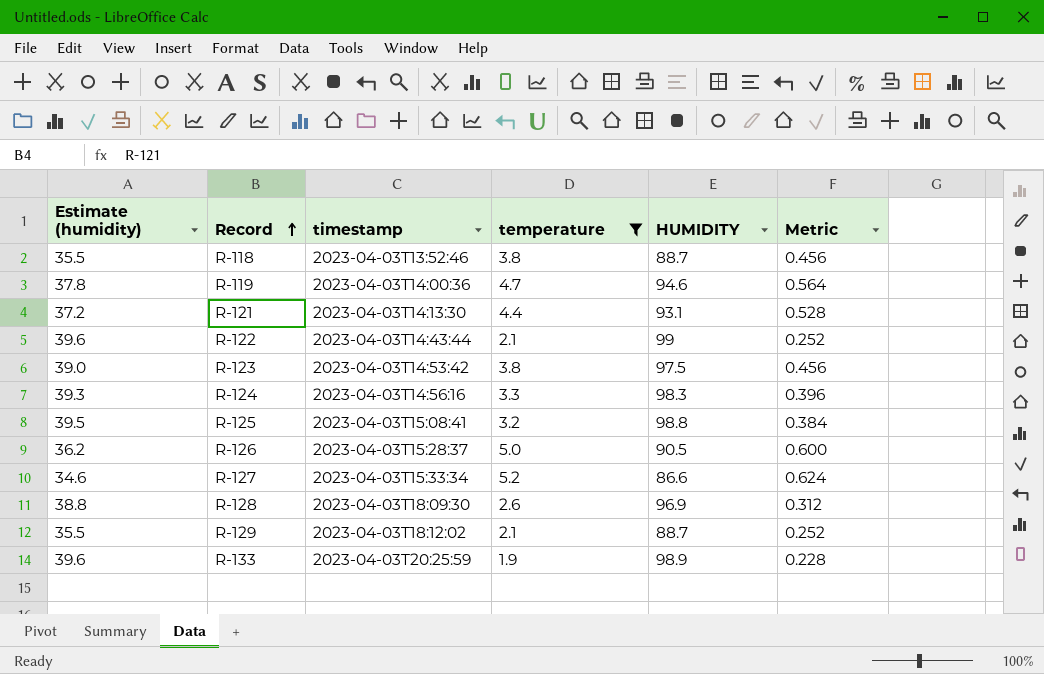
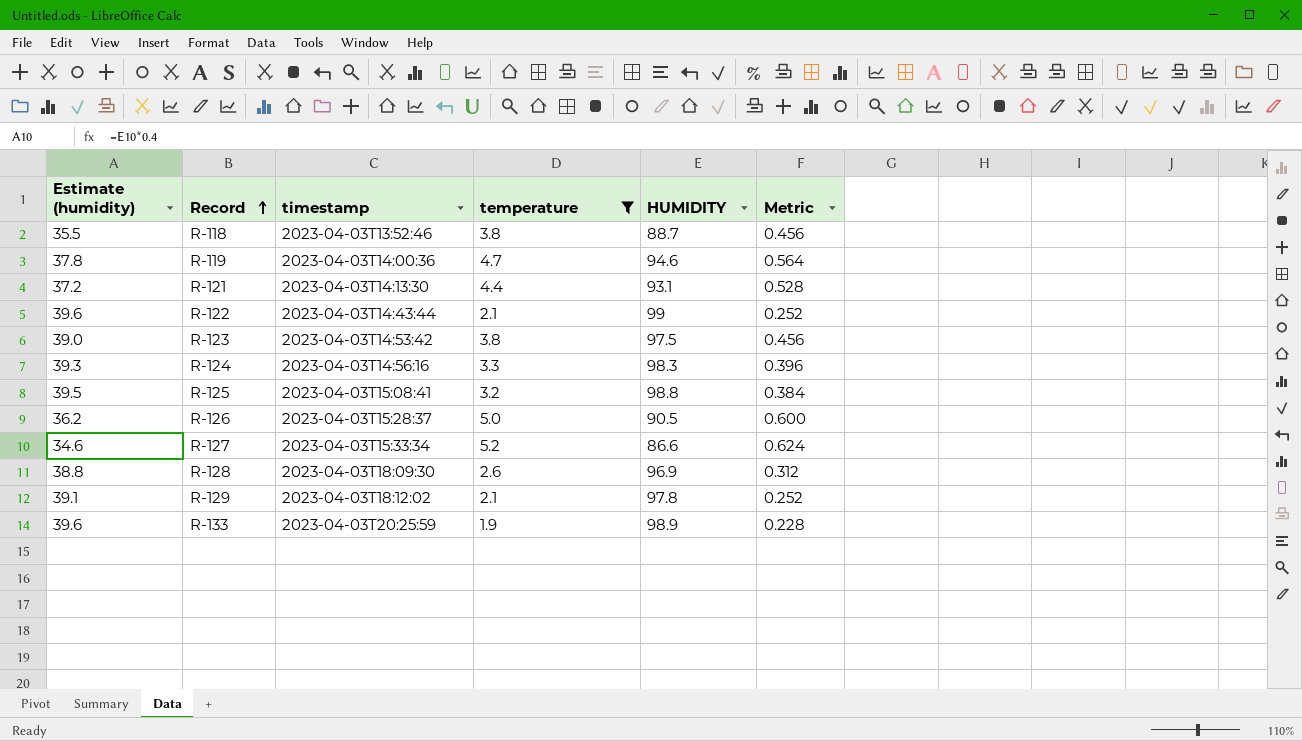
R-129 | Estimate (humidity): 35.5 -> 39.1
R-129 | HUMIDITY: 88.7 -> 97.8

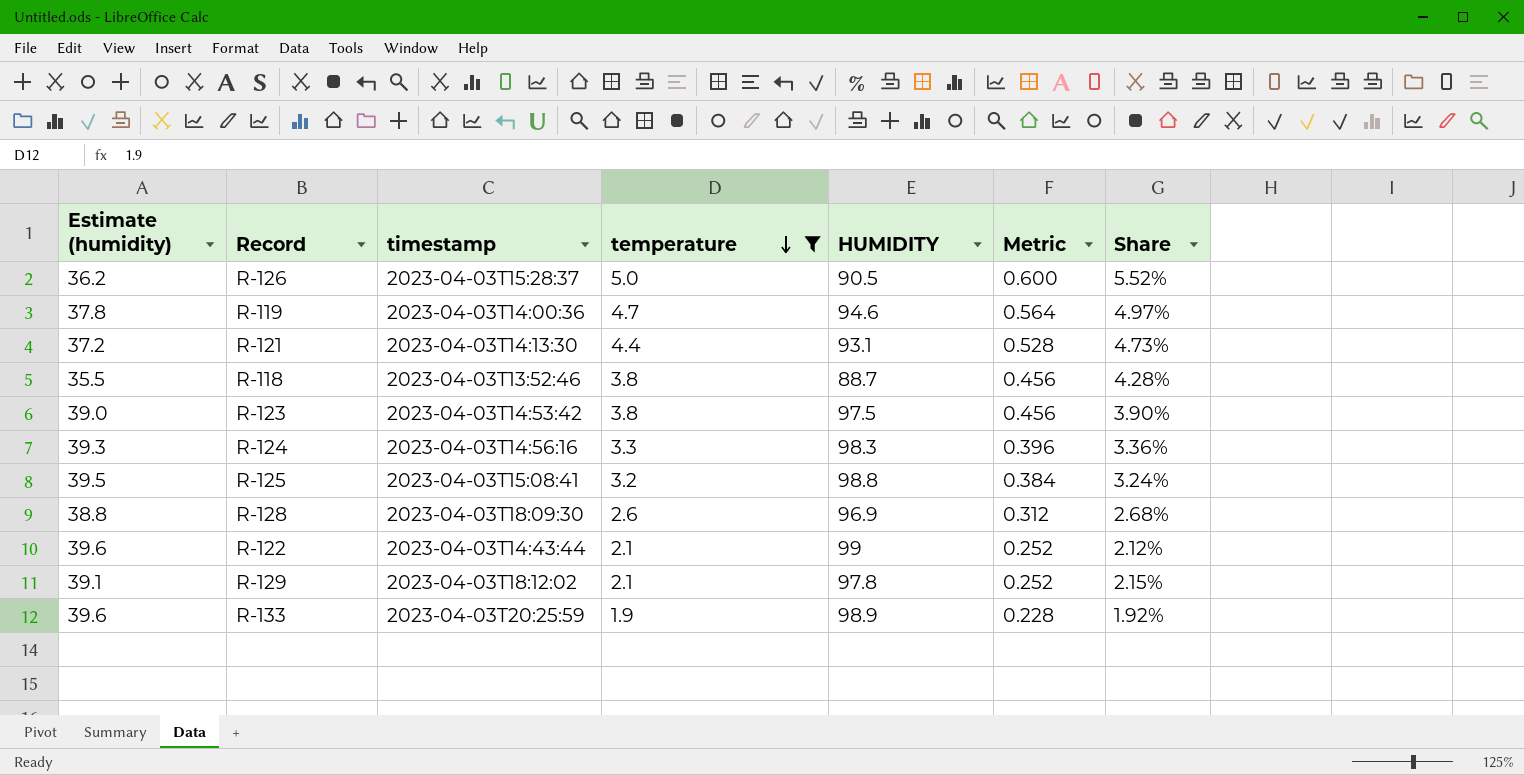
row order: Record ascending -> temperature descending
column Share | formula: none -> [temperature] / [HUMIDITY]
row R-127: 34.6 | 2023-04-03T15:33:34 | 5.2 | 86.6 | 0.624 -> none

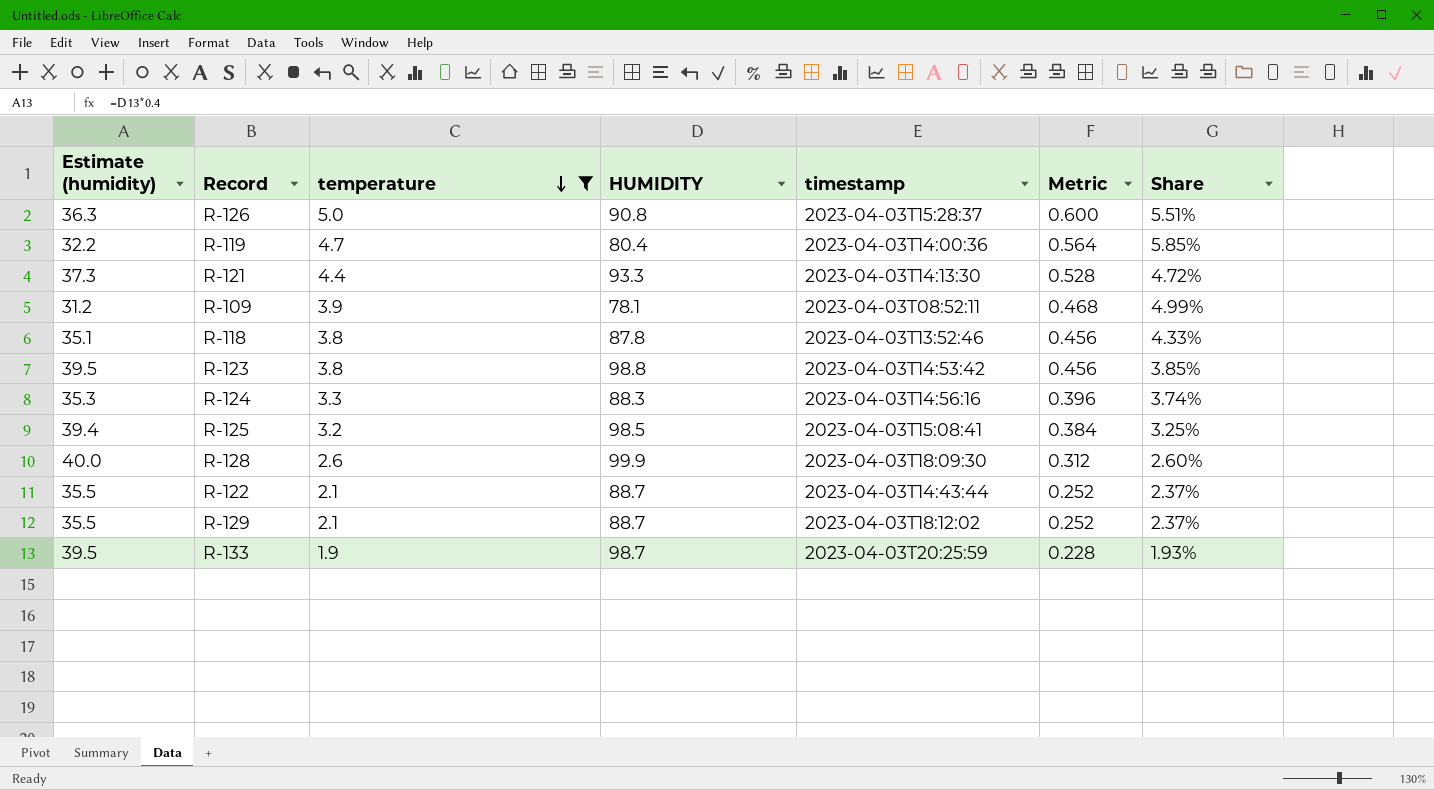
column timestamp | position: 3 -> 5
R-126 | Estimate (humidity): 36.2 -> 36.3
R-126 | HUMIDITY: 90.5 -> 90.8
R-126 | Share: 5.52% -> 5.51%
R-119 | Estimate (humidity): 37.8 -> 32.2
R-119 | HUMIDITY: 94.6 -> 80.4
R-119 | Share: 4.97% -> 5.85%
R-121 | Estimate (humidity): 37.2 -> 37.3
R-121 | HUMIDITY: 93.1 -> 93.3
R-121 | Share: 4.73% -> 4.72%
row R-109: none -> 31.2 | 3.9 | 78.1 | 2023-04-03T08:52:11 | 0.468 | 4.99%
R-118 | Estimate (humidity): 35.5 -> 35.1
R-118 | HUMIDITY: 88.7 -> 87.8
R-118 | Share: 4.28% -> 4.33%
R-123 | Estimate (humidity): 39.0 -> 39.5
R-123 | HUMIDITY: 97.5 -> 98.8
R-123 | Share: 3.90% -> 3.85%
R-124 | Estimate (humidity): 39.3 -> 35.3
R-124 | HUMIDITY: 98.3 -> 88.3
R-124 | Share: 3.36% -> 3.74%
R-125 | Estimate (humidity): 39.5 -> 39.4
R-125 | HUMIDITY: 98.8 -> 98.5
R-125 | Share: 3.24% -> 3.25%
R-128 | Estimate (humidity): 38.8 -> 40.0
R-128 | HUMIDITY: 96.9 -> 99.9
R-128 | Share: 2.68% -> 2.60%
R-122 | Estimate (humidity): 39.6 -> 35.5
R-122 | HUMIDITY: 99 -> 88.7
R-122 | Share: 2.12% -> 2.37%
R-129 | Estimate (humidity): 39.1 -> 35.5
R-129 | HUMIDITY: 97.8 -> 88.7
R-129 | Share: 2.15% -> 2.37%
R-133 | Estimate (humidity): 39.6 -> 39.5
R-133 | HUMIDITY: 98.9 -> 98.7
R-133 | Share: 1.92% -> 1.93%

